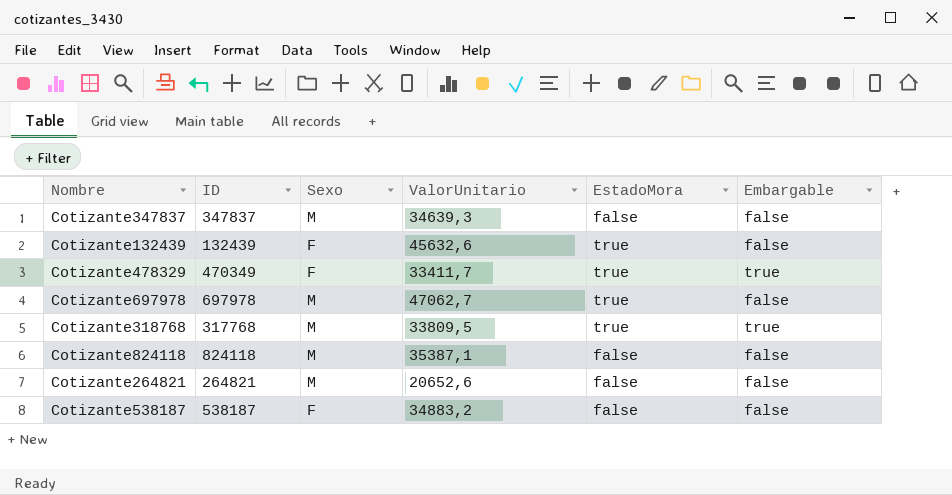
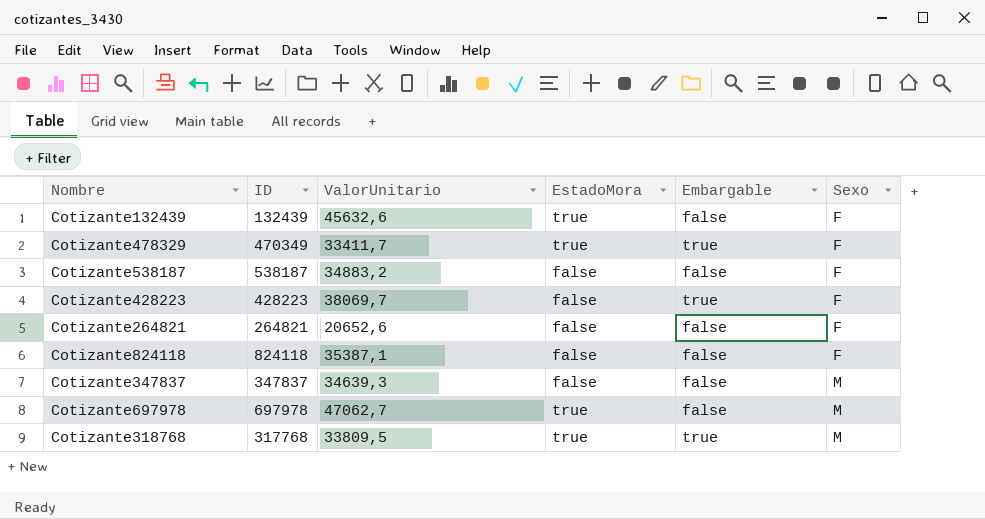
row order: none -> Sexo ascending
column Sexo | position: 3 -> 6
row Cotizante428223: none -> 428223 | 38069,7 | false | true | F
Cotizante264821 | Sexo: M -> F
Cotizante824118 | Sexo: M -> F

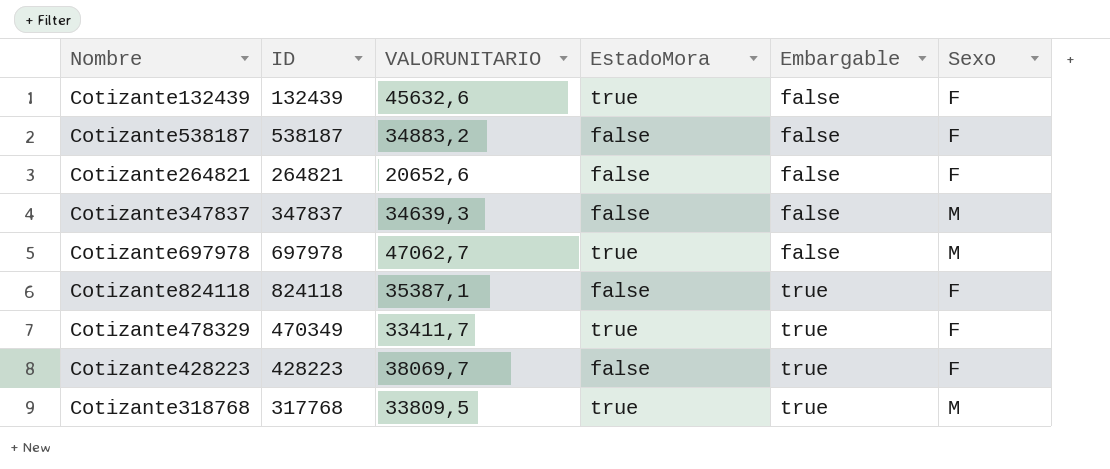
row order: Sexo ascending -> Embargable ascending
column name: ValorUnitario -> VALORUNITARIO
Cotizante824118 | Embargable: false -> true

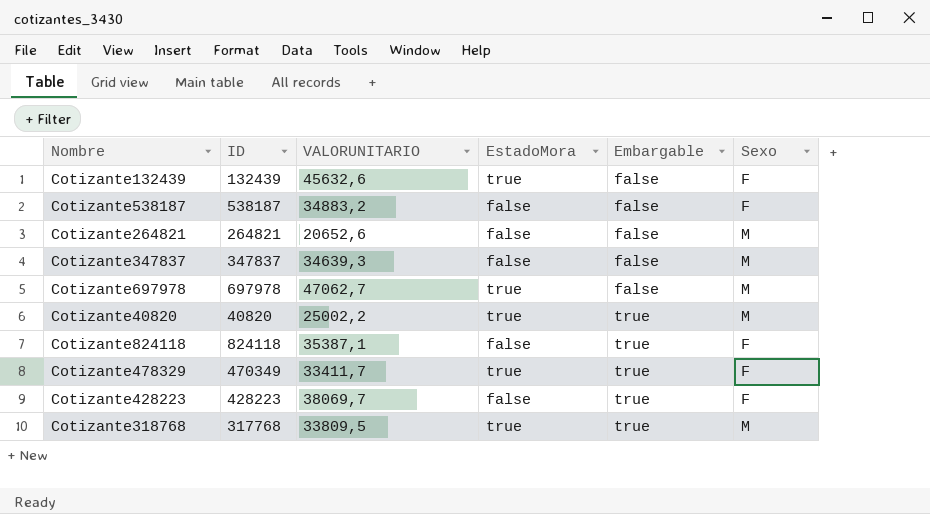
Cotizante264821 | Sexo: F -> M
row Cotizante40820: none -> 40820 | 25002,2 | true | true | M

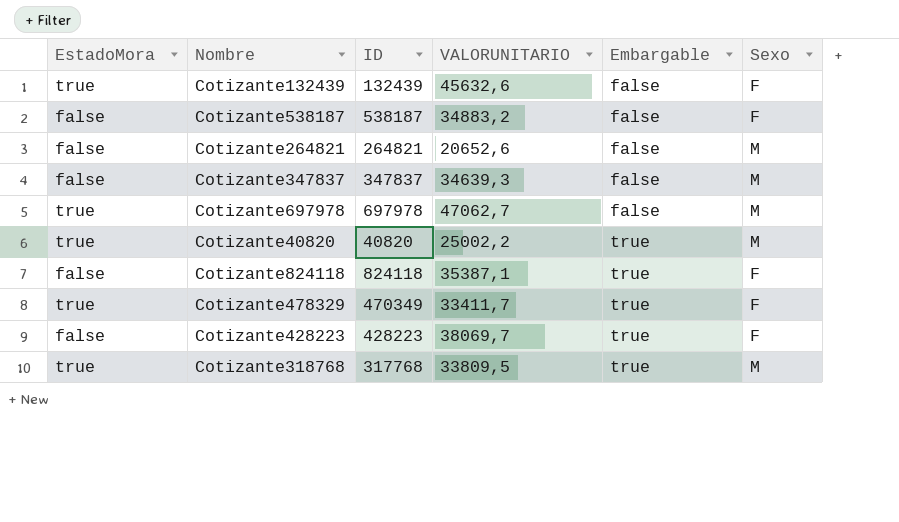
column EstadoMora | position: 4 -> 1

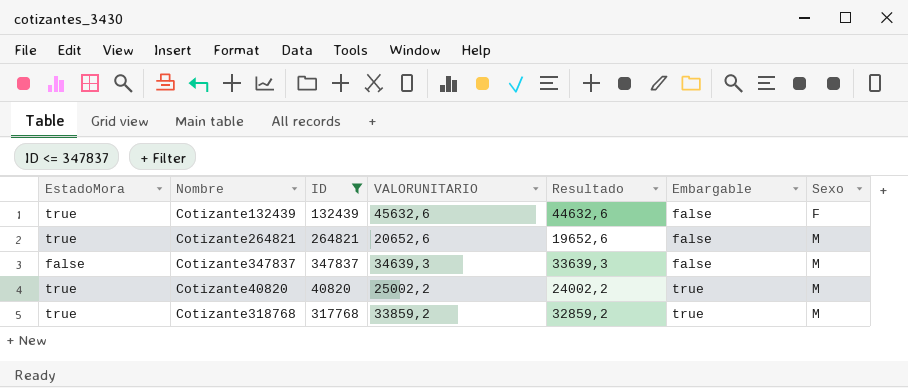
filter: none -> ID <= 347837
column Resultado | formula: none -> [VALORUNITARIO] - 1000
Cotizante264821 | EstadoMora: false -> true
Cotizante318768 | VALORUNITARIO: 33809,5 -> 33859,2

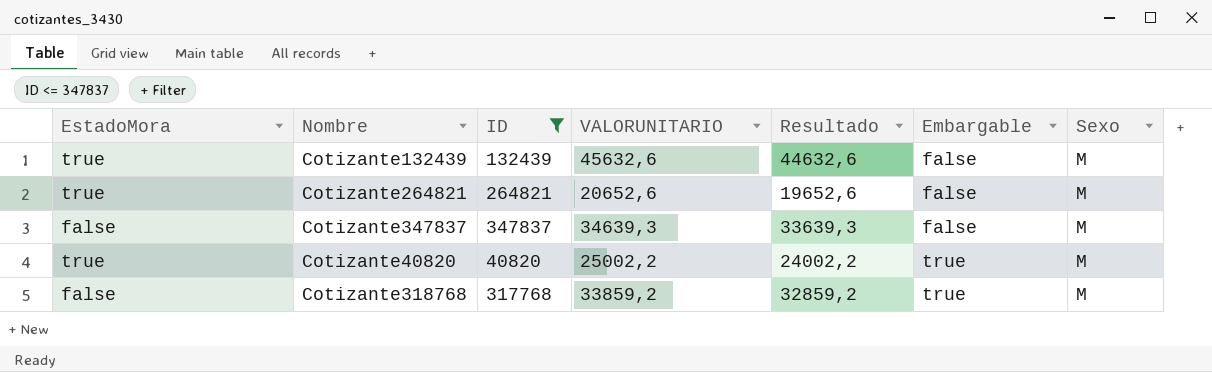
Cotizante132439 | Sexo: F -> M
Cotizante318768 | EstadoMora: true -> false

